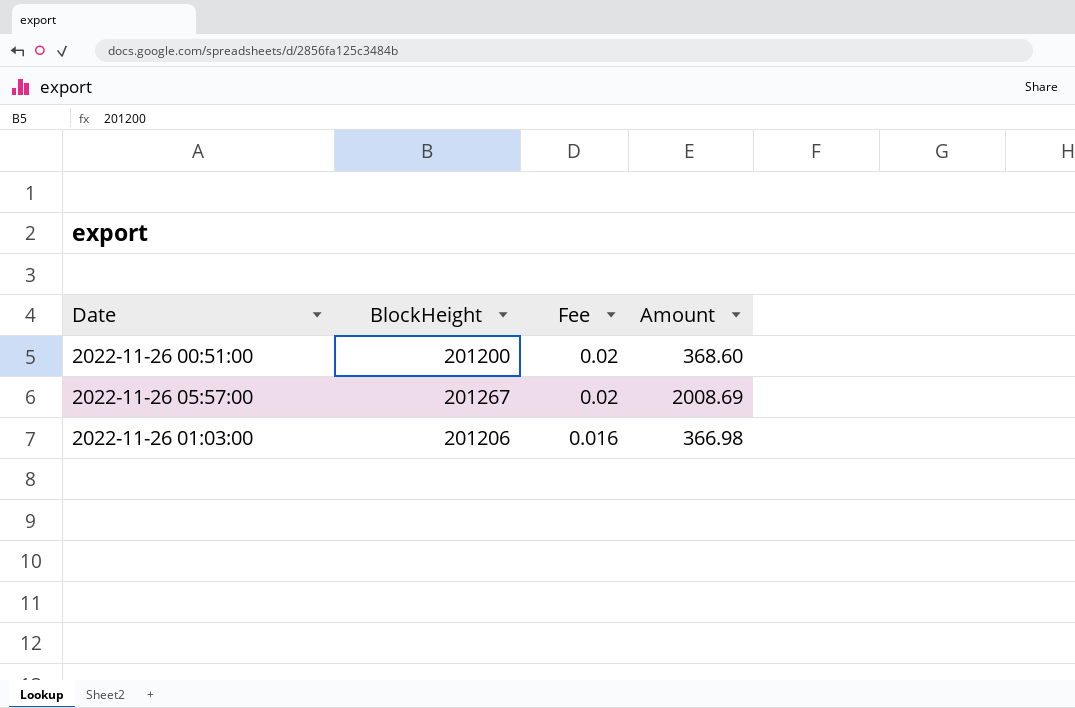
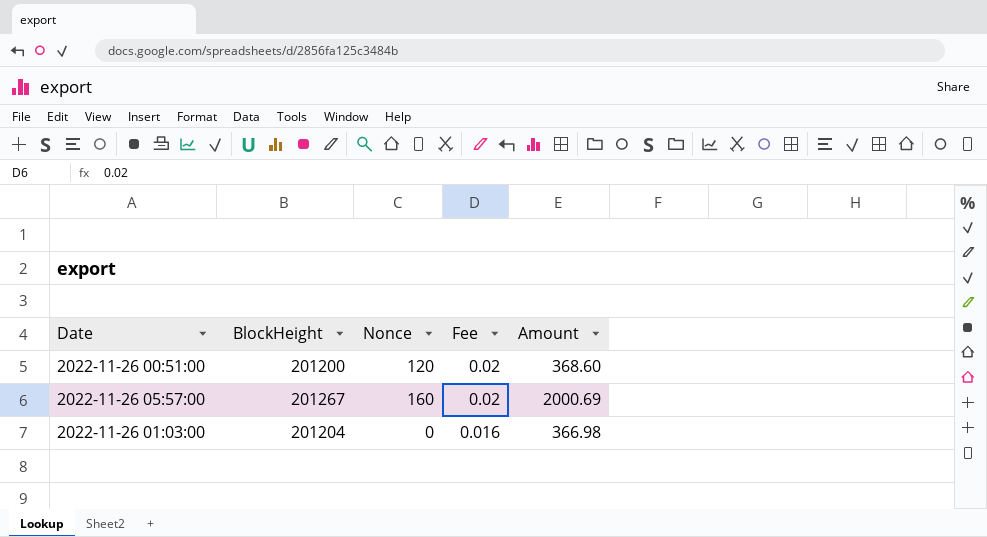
column Nonce | position: none -> 3
2022-11-26 05:57:00 | Amount: 2008.69 -> 2000.69
2022-11-26 01:03:00 | BlockHeight: 201206 -> 201204

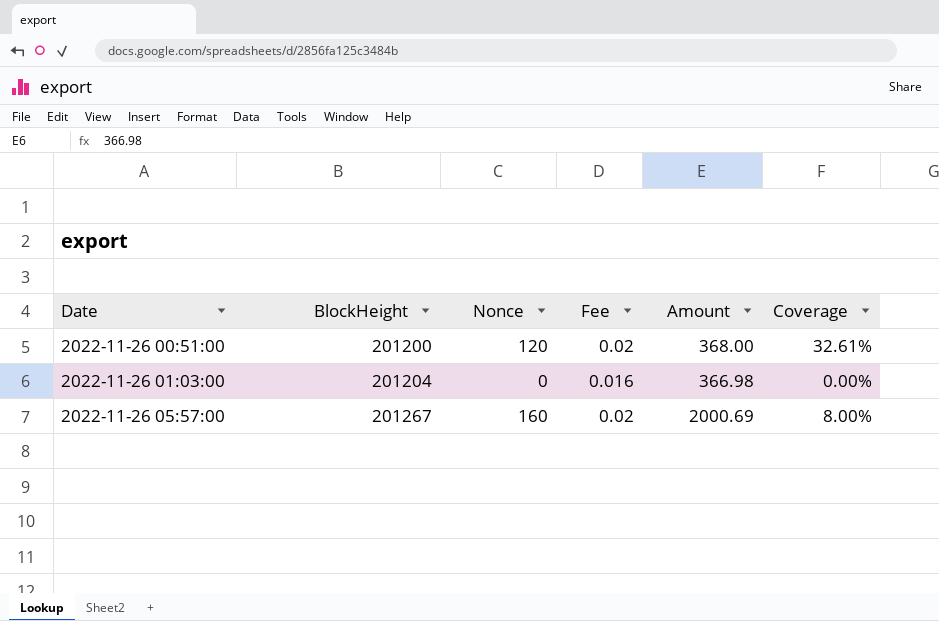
row order: Fee descending -> Date ascending
column Coverage | formula: none -> [Nonce] / [Amount]
2022-11-26 00:51:00 | Amount: 368.60 -> 368.00

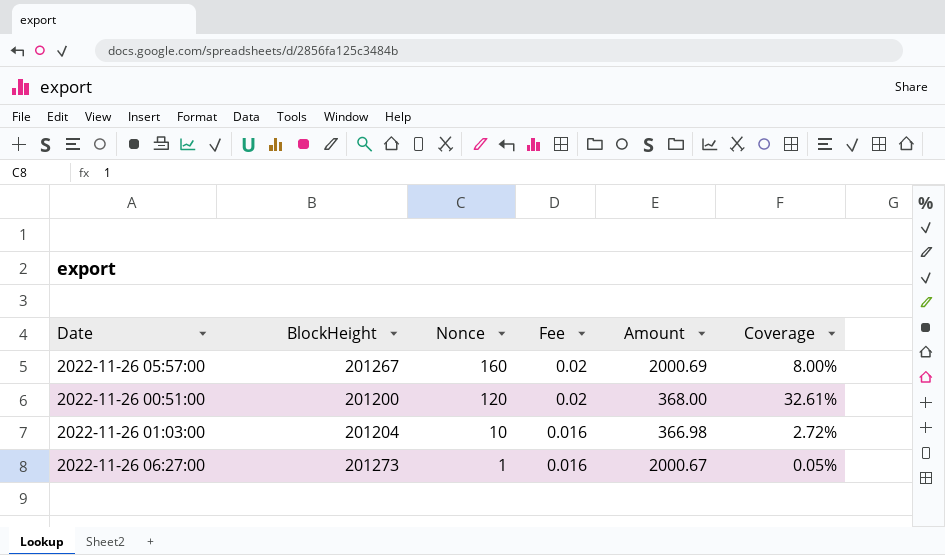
row order: Date ascending -> Nonce descending
2022-11-26 01:03:00 | Nonce: 0 -> 10
2022-11-26 01:03:00 | Coverage: 0.00% -> 2.72%
row 2022-11-26 06:27:00: none -> 201273 | 1 | 0.016 | 2000.67 | 0.05%

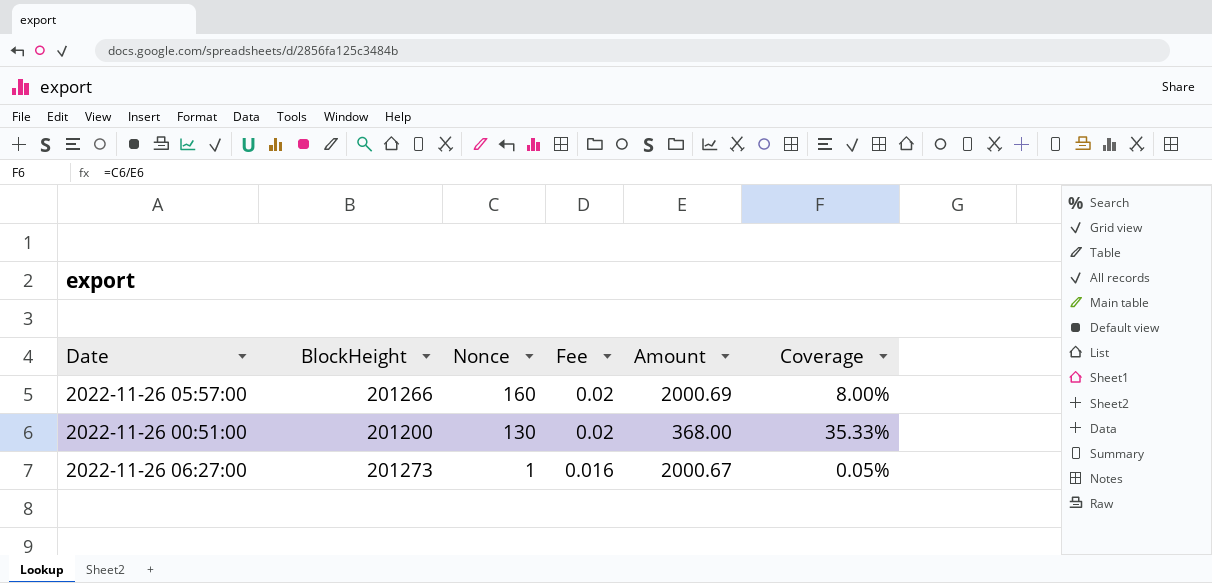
row 2022-11-26 01:03:00: 201204 | 10 | 0.016 | 366.98 | 2.72% -> none
2022-11-26 05:57:00 | BlockHeight: 201267 -> 201266
2022-11-26 00:51:00 | Nonce: 120 -> 130
2022-11-26 00:51:00 | Coverage: 32.61% -> 35.33%

